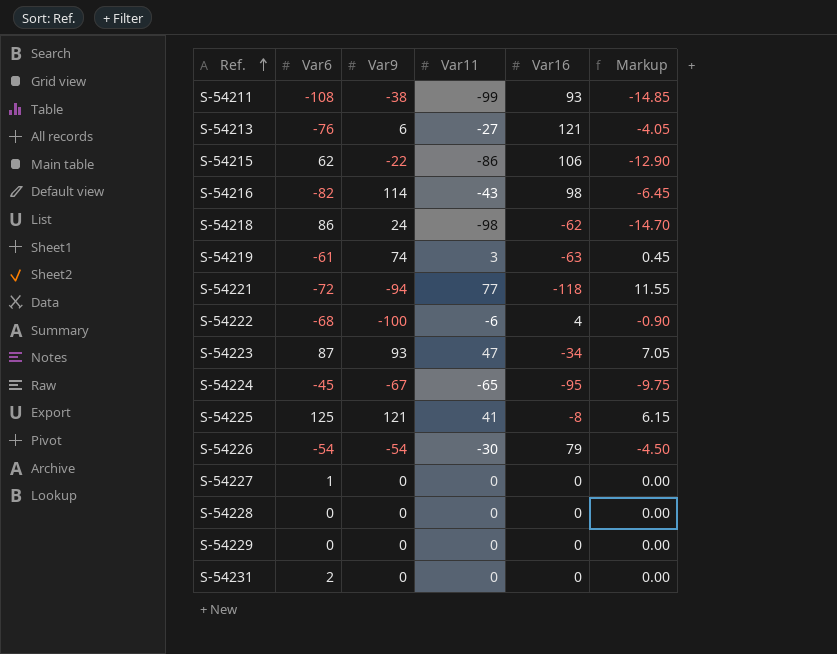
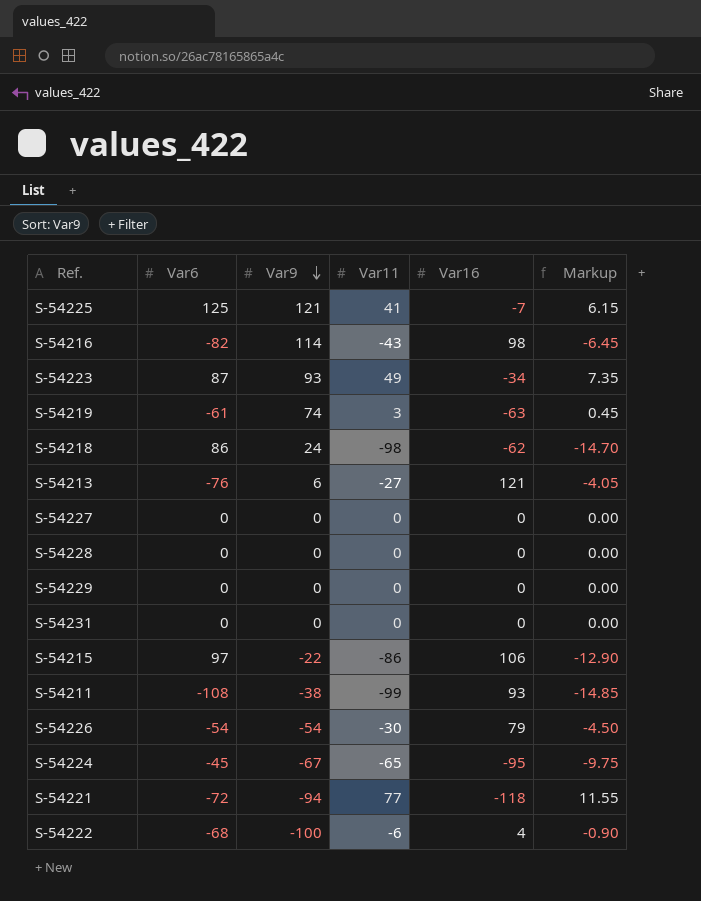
row order: Ref. ascending -> Var9 descending
S-54225 | Var16: -8 -> -7
S-54223 | Var11: 47 -> 49
S-54223 | Markup: 7.05 -> 7.35
S-54227 | Var6: 1 -> 0
S-54231 | Var6: 2 -> 0
S-54215 | Var6: 62 -> 97

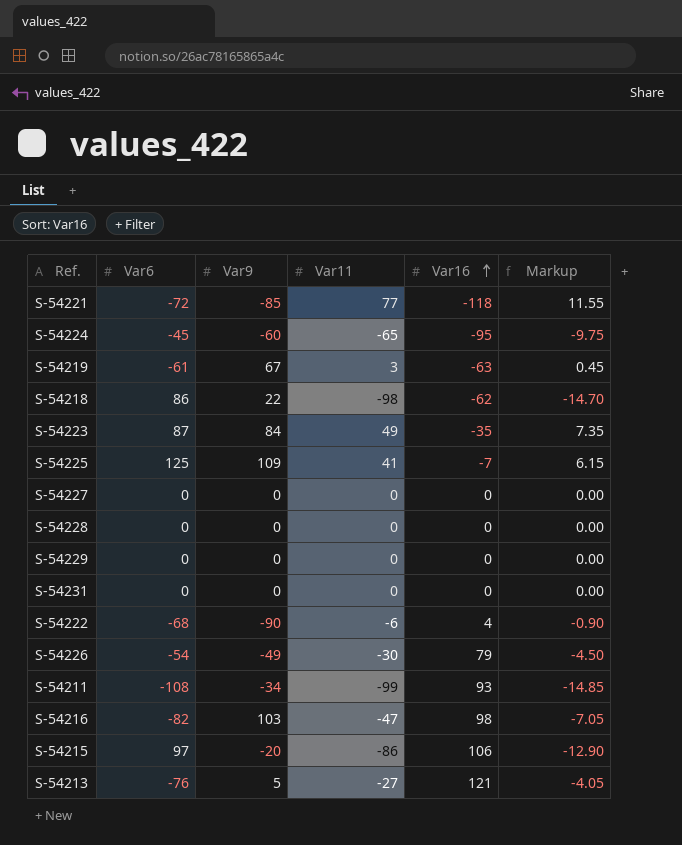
row order: Var9 descending -> Var16 ascending
S-54221 | Var9: -94 -> -85
S-54224 | Var9: -67 -> -60
S-54219 | Var9: 74 -> 67
S-54218 | Var9: 24 -> 22
S-54223 | Var9: 93 -> 84
S-54223 | Var16: -34 -> -35
S-54225 | Var9: 121 -> 109
S-54222 | Var9: -100 -> -90
S-54226 | Var9: -54 -> -49
S-54211 | Var9: -38 -> -34
S-54216 | Var9: 114 -> 103
S-54216 | Var11: -43 -> -47
S-54216 | Markup: -6.45 -> -7.05
S-54215 | Var9: -22 -> -20
S-54213 | Var9: 6 -> 5

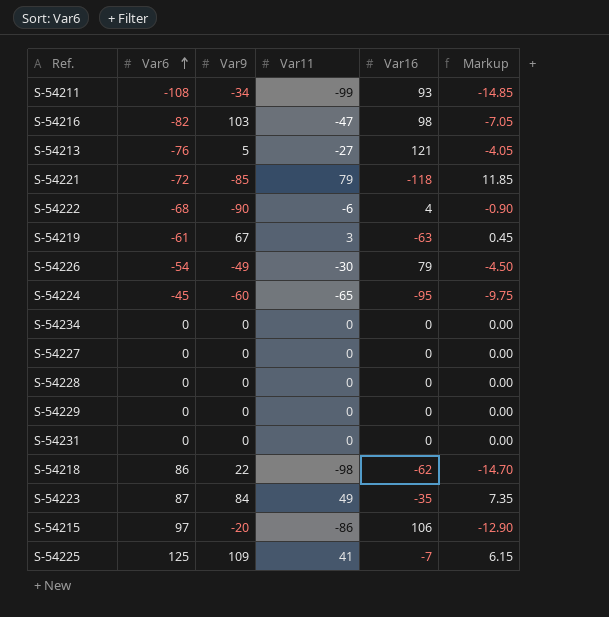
row order: Var16 ascending -> Var6 ascending
S-54221 | Var11: 77 -> 79
S-54221 | Markup: 11.55 -> 11.85
row S-54234: none -> 0 | 0 | 0 | 0 | 0.00

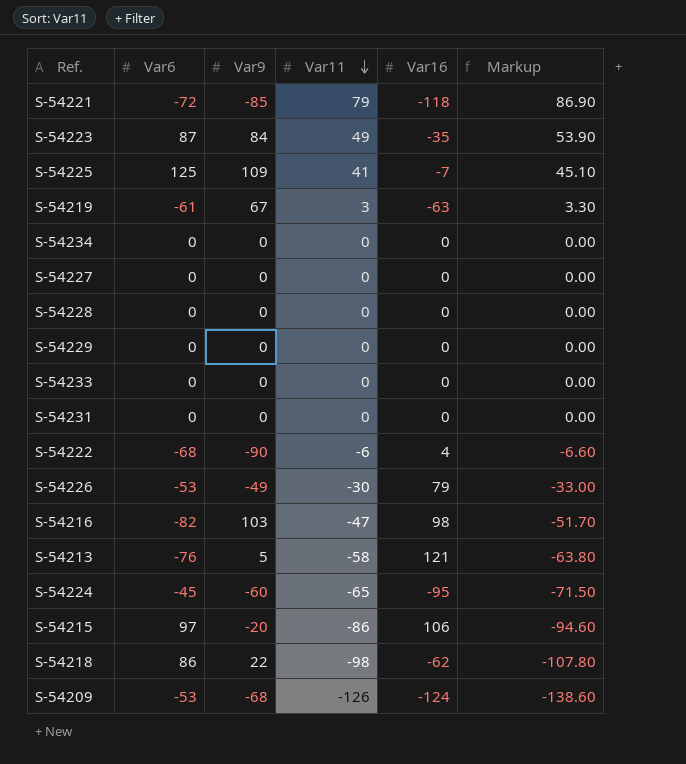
row order: Var6 ascending -> Var11 descending
column Markup | formula: [Var11] * 0.15 -> [Var11] * 1.1
row S-54211: -108 | -34 | -99 | 93 | -14.85 -> none
row S-54233: none -> 0 | 0 | 0 | 0 | 0.00
S-54226 | Var6: -54 -> -53
S-54213 | Var11: -27 -> -58
row S-54209: none -> -53 | -68 | -126 | -124 | -138.60

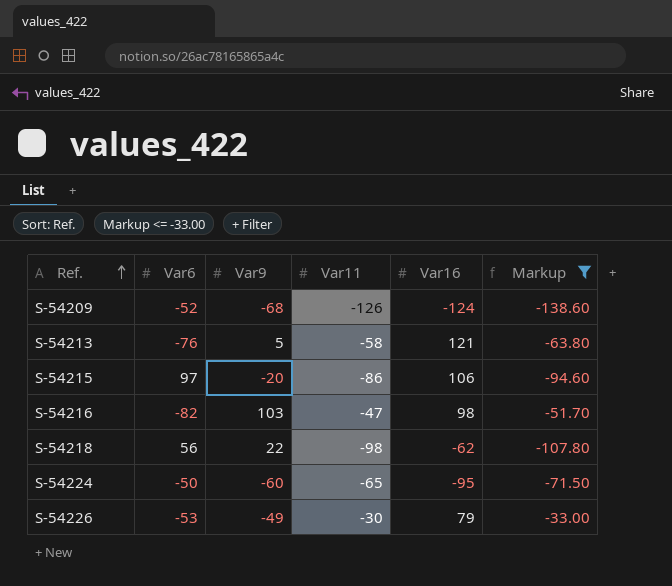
filter: none -> Markup <= -33.00
row order: Var11 descending -> Ref. ascending
S-54209 | Var6: -53 -> -52
S-54218 | Var6: 86 -> 56
S-54224 | Var6: -45 -> -50

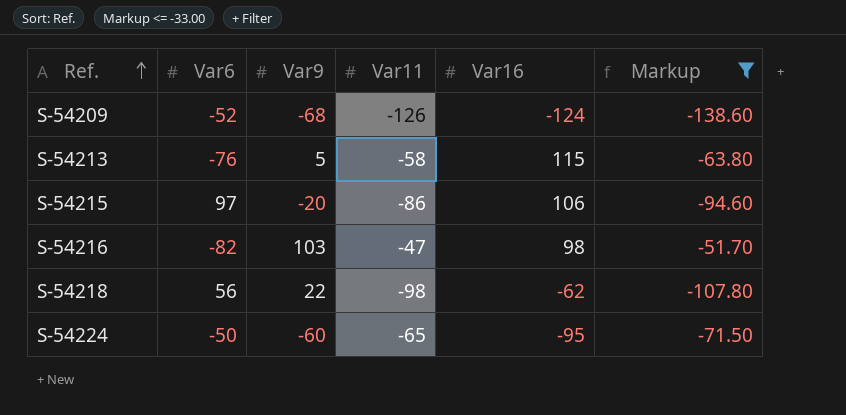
row S-54226: -53 | -49 | -30 | 79 | -33.00 -> none
S-54213 | Var16: 121 -> 115

